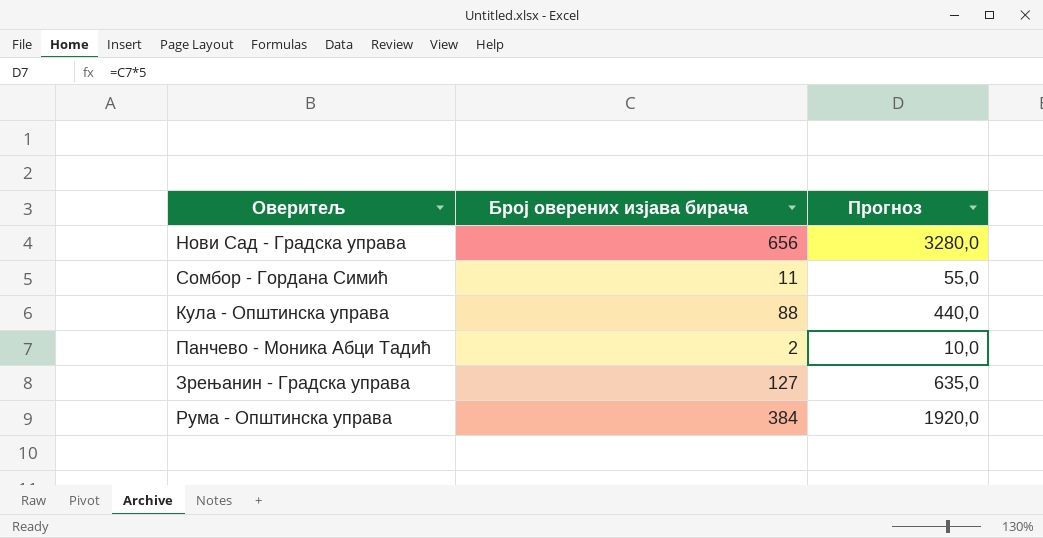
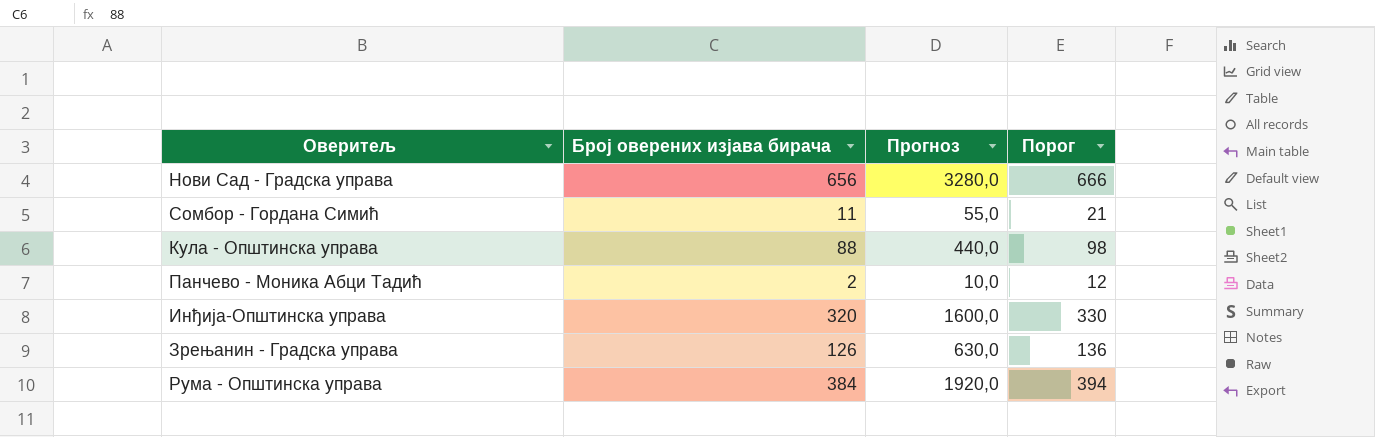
column Порог | formula: none -> [Број оверених изјава бирача] + 10
row Инђија-Општинска управа: none -> 320 | 1600,0 | 330
Зрењанин - Градска управа | Број оверених изјава бирача: 127 -> 126
Зрењанин - Градска управа | Прогноз: 635,0 -> 630,0

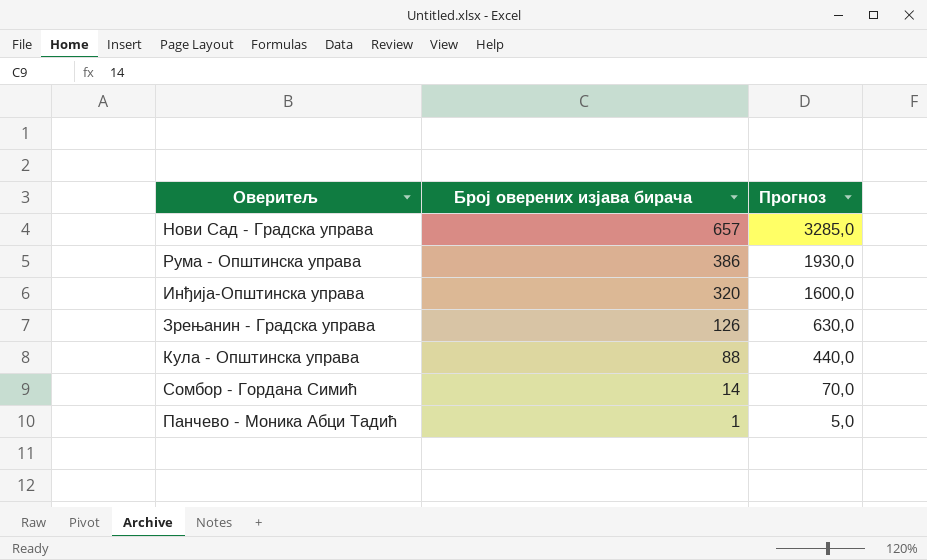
row order: none -> Број оверених изјава бирача descending
column Порог | formula: [Број оверених изјава бирача] + 10 -> none
Нови Сад - Градска управа | Број оверених изјава бирача: 656 -> 657
Нови Сад - Градска управа | Прогноз: 3280,0 -> 3285,0
Рума - Општинска управа | Број оверених изјава бирача: 384 -> 386
Рума - Општинска управа | Прогноз: 1920,0 -> 1930,0
Сомбор - Гордана Симић | Број оверених изјава бирача: 11 -> 14
Сомбор - Гордана Симић | Прогноз: 55,0 -> 70,0
Панчево - Моника Абци Тадић | Број оверених изјава бирача: 2 -> 1
Панчево - Моника Абци Тадић | Прогноз: 10,0 -> 5,0

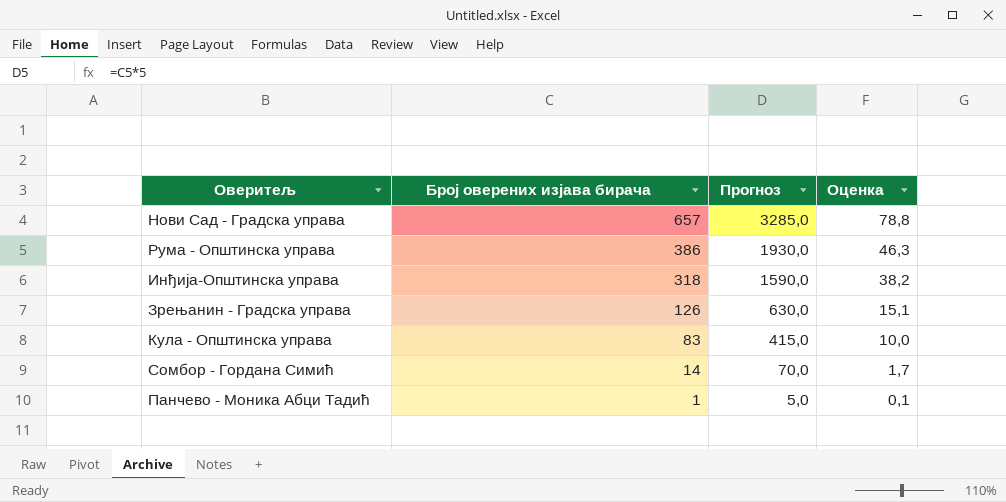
column Оценка | formula: none -> [Број оверених изјава бирача] * 0,12
Инђија-Општинска управа | Број оверених изјава бирача: 320 -> 318
Инђија-Општинска управа | Прогноз: 1600,0 -> 1590,0
Кула - Општинска управа | Број оверених изјава бирача: 88 -> 83
Кула - Општинска управа | Прогноз: 440,0 -> 415,0

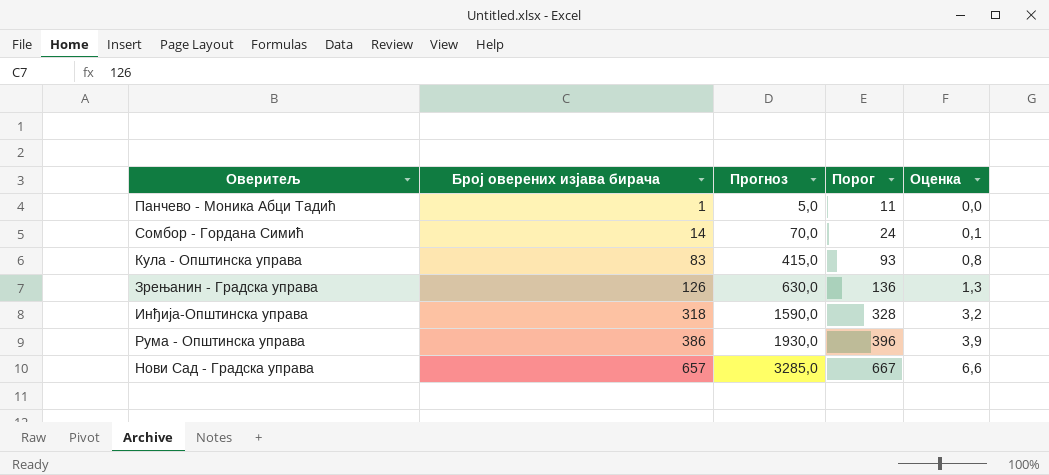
row order: Број оверених изјава бирача descending -> Број оверених изјава бирача ascending
column Порог | formula: none -> [Број оверених изјава бирача] + 10
column Оценка | formula: [Број оверених изјава бирача] * 0,12 -> [Број оверених изјава бирача] * 0,01

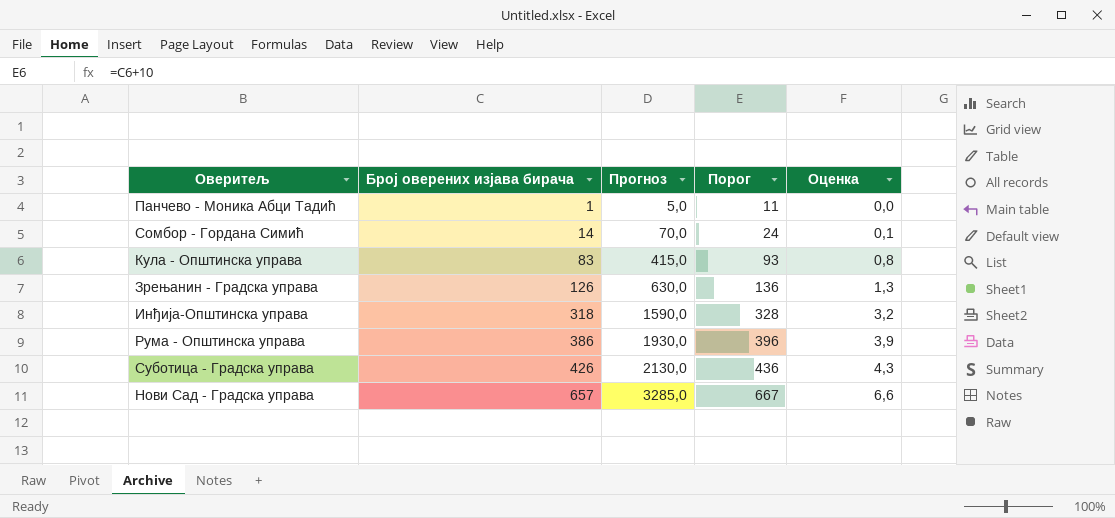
row Суботица - Градска управа: none -> 426 | 2130,0 | 436 | 4,3

